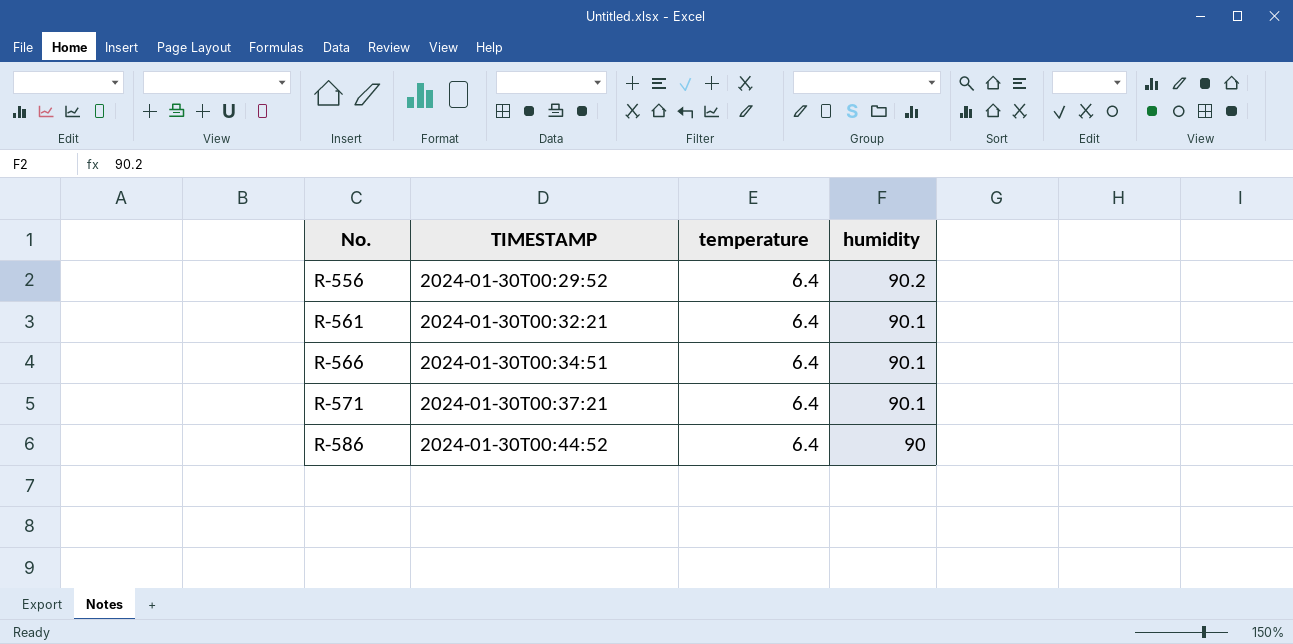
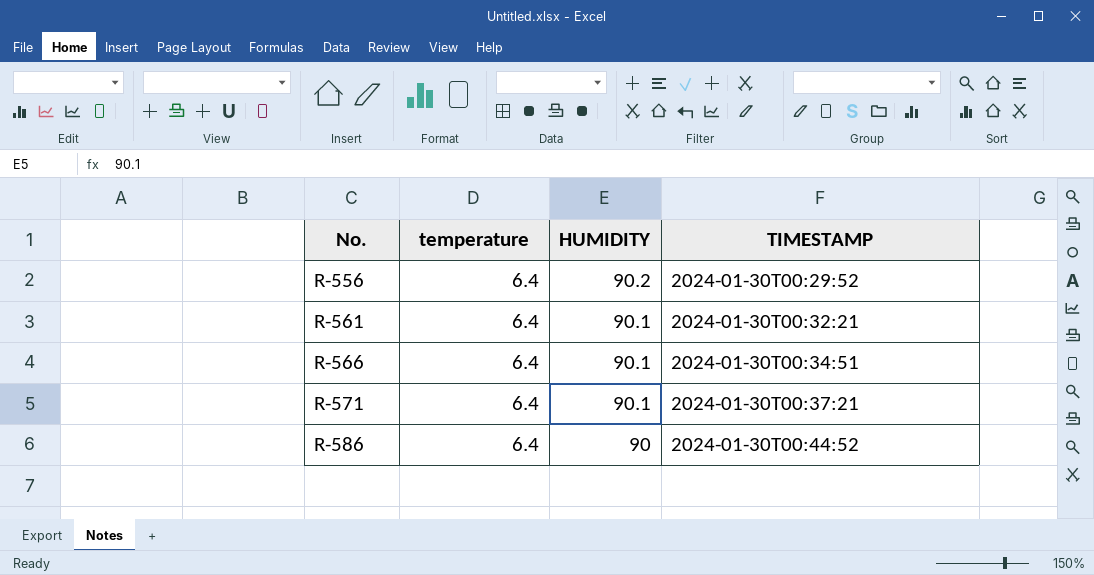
column name: humidity -> HUMIDITY
column TIMESTAMP | position: 2 -> 4

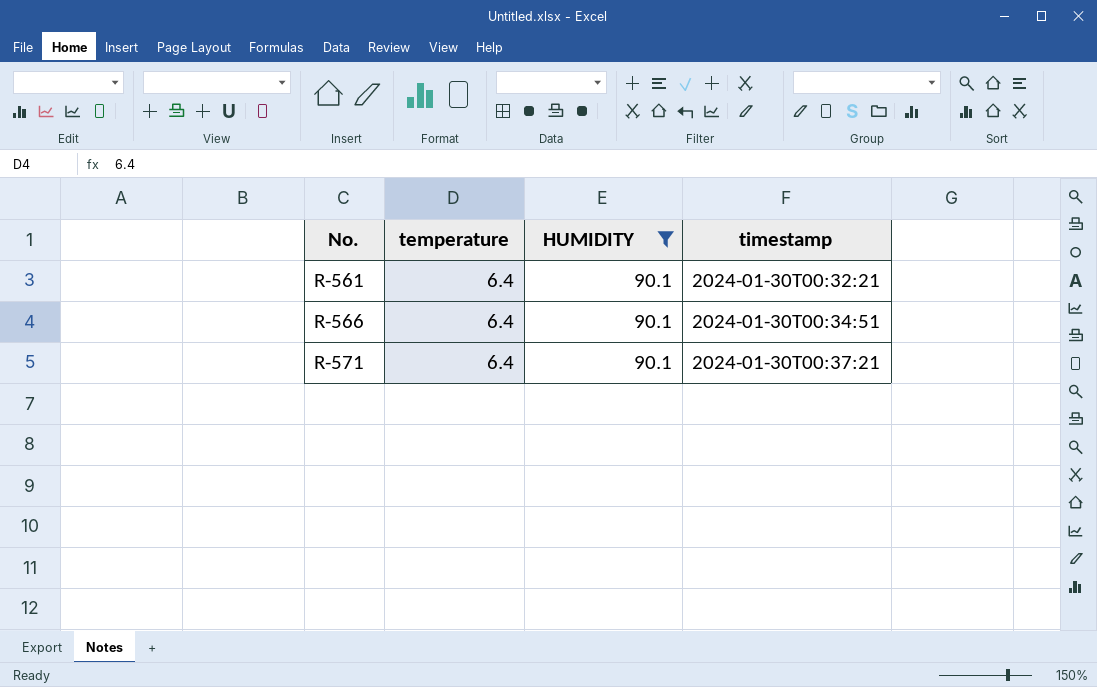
filter: none -> HUMIDITY = 90.1
column name: TIMESTAMP -> timestamp

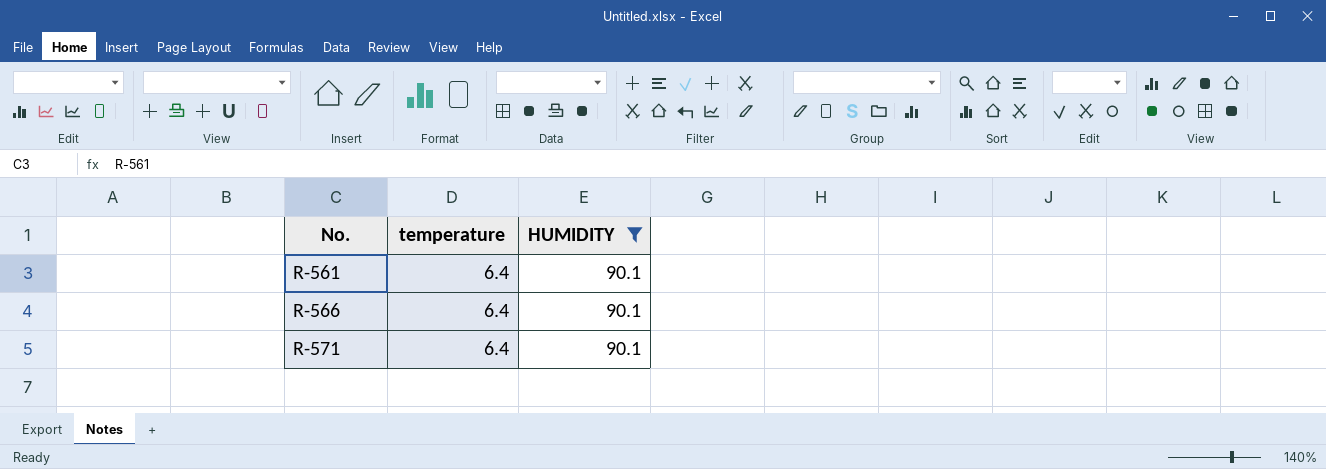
column timestamp | position: 4 -> none

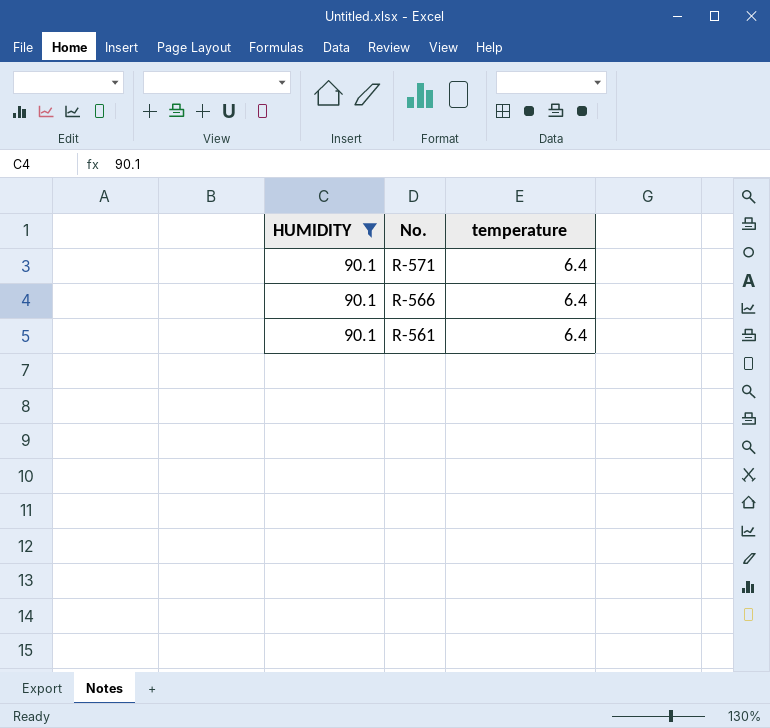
row order: No. ascending -> No. descending
column HUMIDITY | position: 3 -> 1

